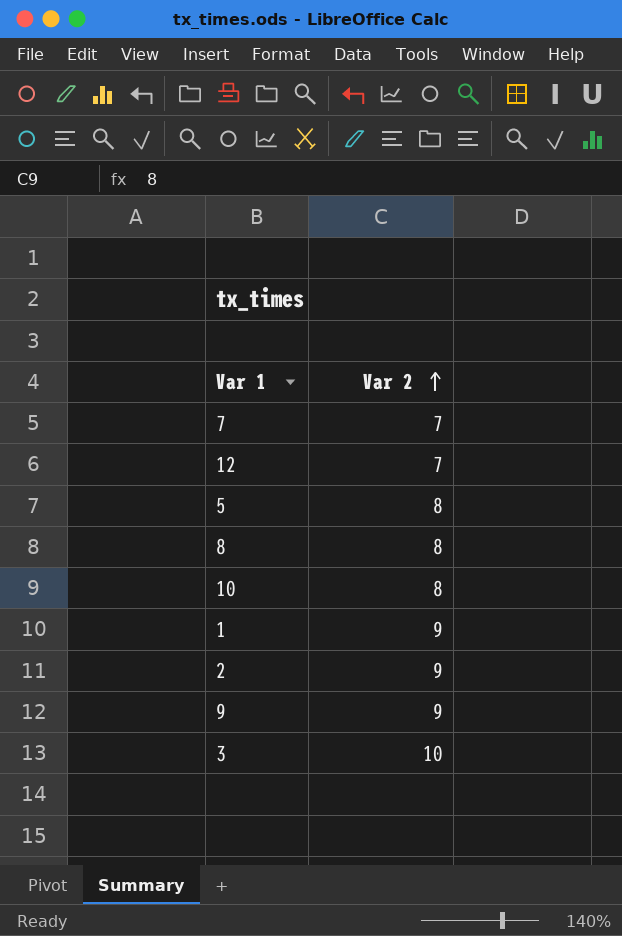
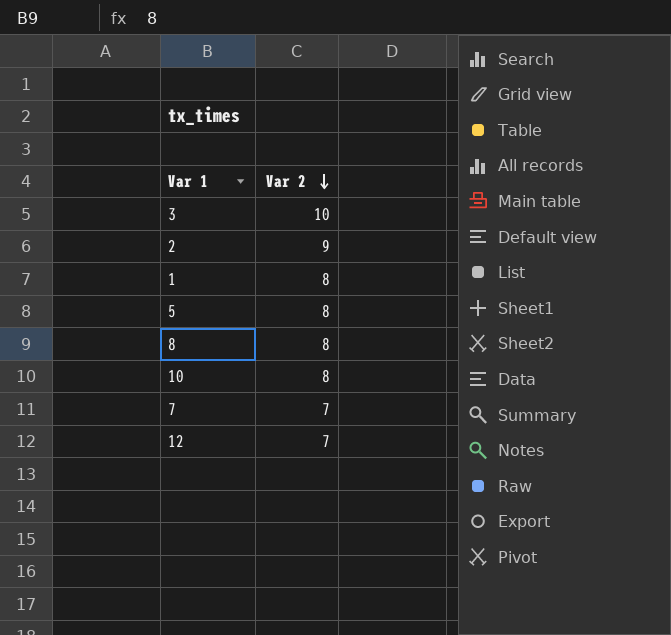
row order: Var 2 ascending -> Var 2 descending
row 9: 9 -> none
1 | Var 2: 9 -> 8

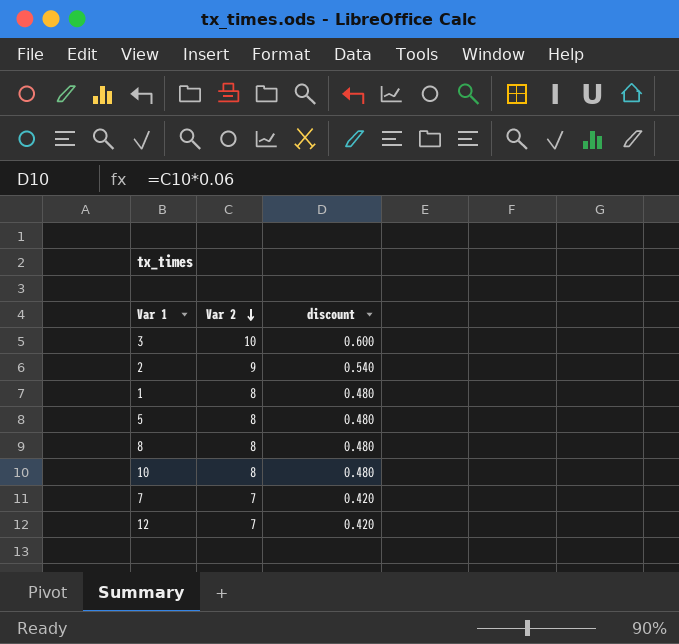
column discount | formula: none -> [Var 2] * 0.06

